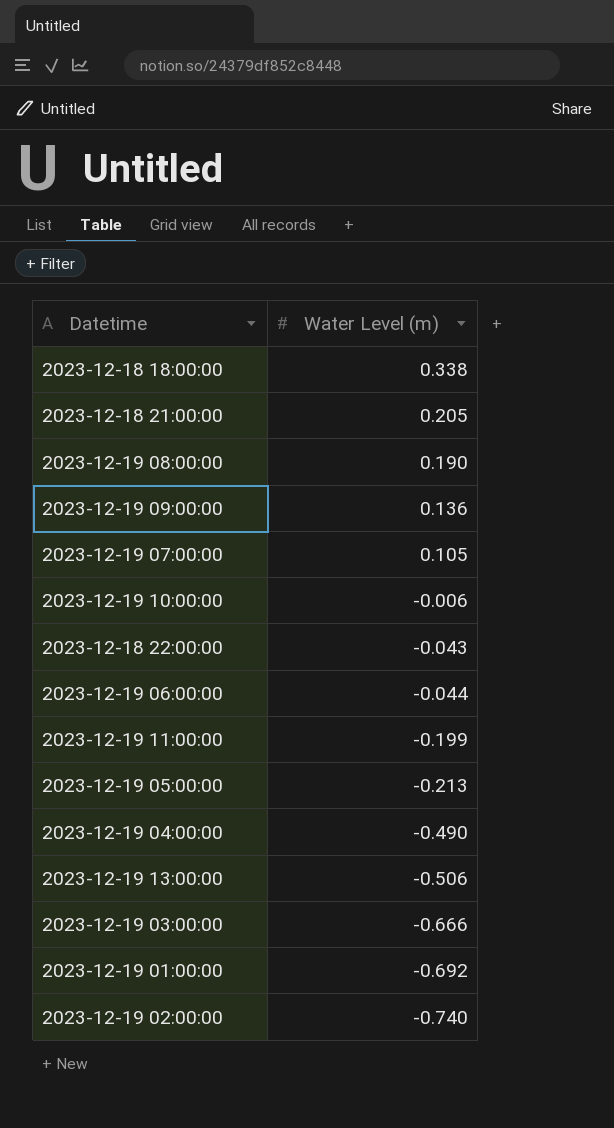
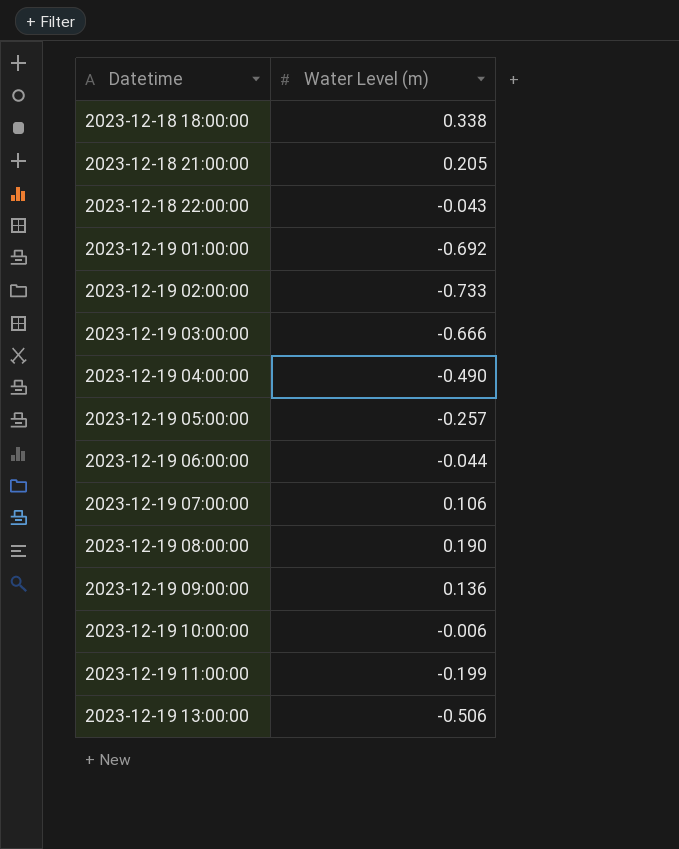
row order: Water Level (m) descending -> Datetime ascending
2023-12-19 02:00:00 | Water Level (m): -0.740 -> -0.733
2023-12-19 05:00:00 | Water Level (m): -0.213 -> -0.257
2023-12-19 07:00:00 | Water Level (m): 0.105 -> 0.106

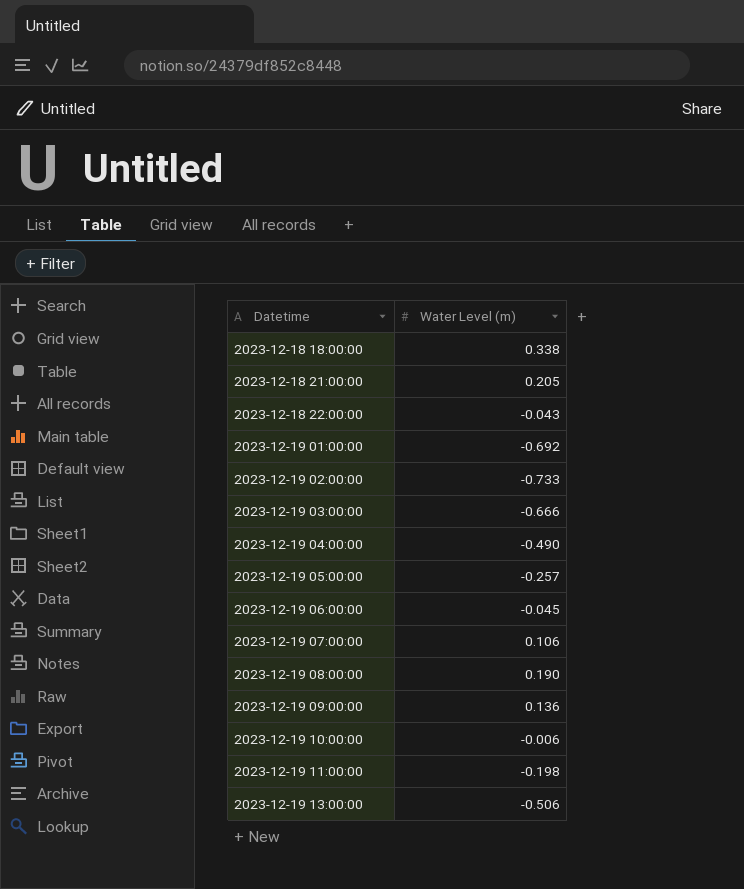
2023-12-19 06:00:00 | Water Level (m): -0.044 -> -0.045
2023-12-19 11:00:00 | Water Level (m): -0.199 -> -0.198

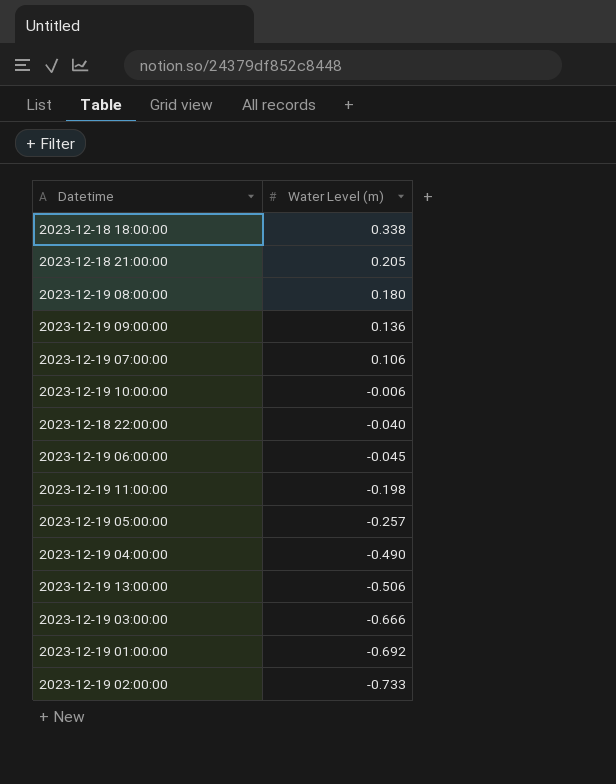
row order: Datetime ascending -> Water Level (m) descending
2023-12-19 08:00:00 | Water Level (m): 0.190 -> 0.180
2023-12-18 22:00:00 | Water Level (m): -0.043 -> -0.040

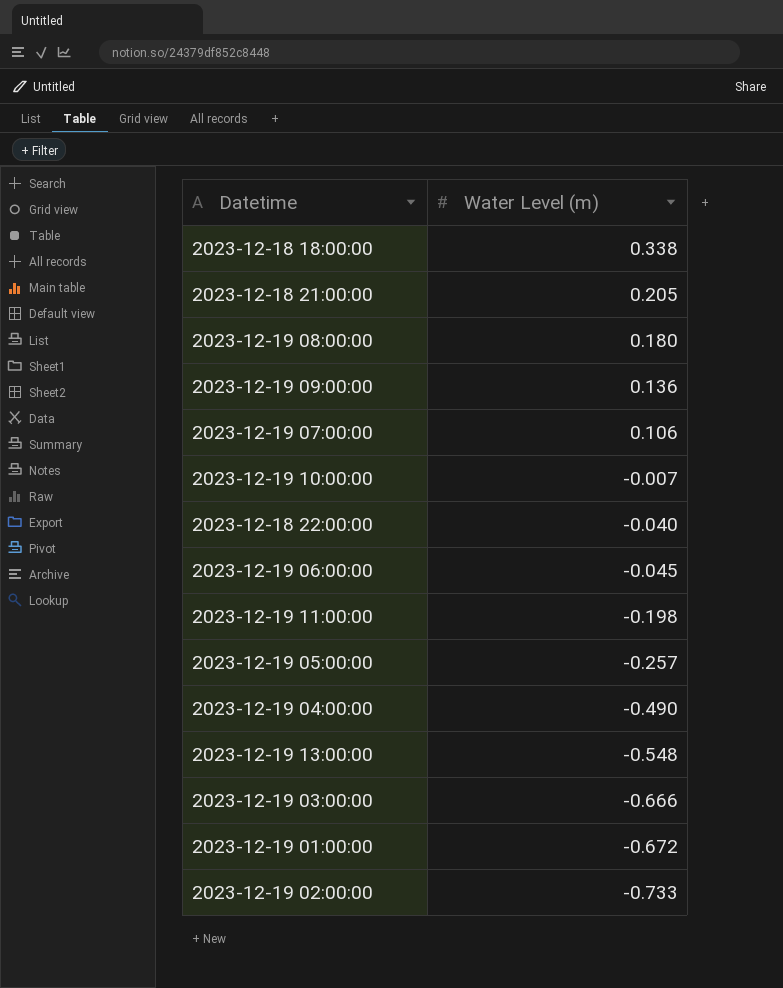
2023-12-19 10:00:00 | Water Level (m): -0.006 -> -0.007
2023-12-19 13:00:00 | Water Level (m): -0.506 -> -0.548
2023-12-19 01:00:00 | Water Level (m): -0.692 -> -0.672

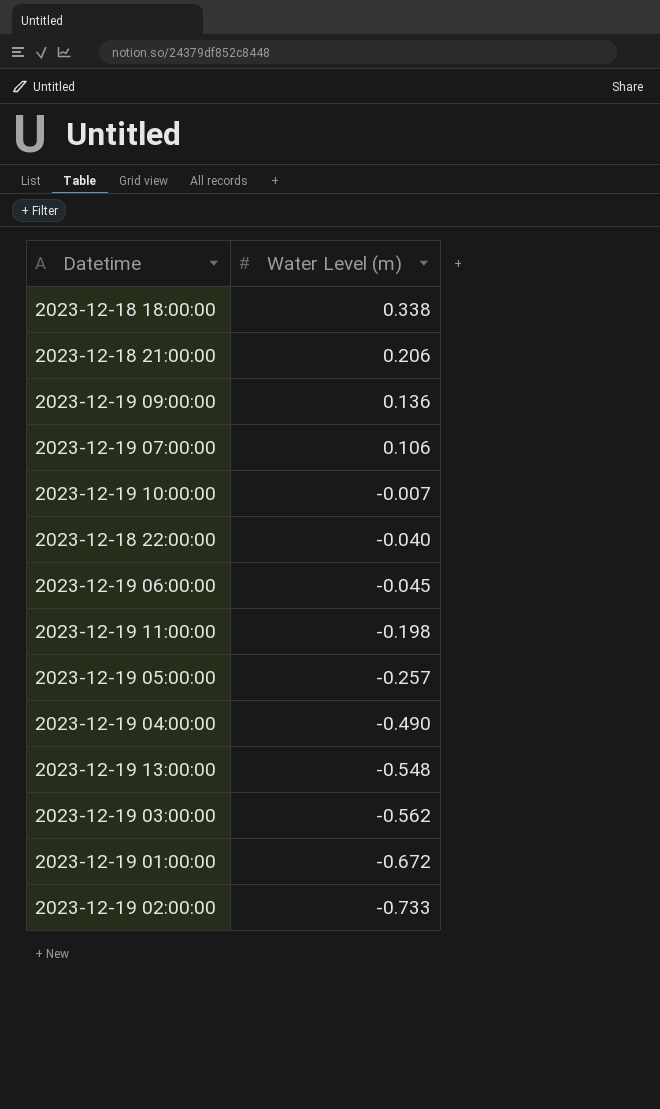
row 2023-12-19 08:00:00: 0.180 -> none
2023-12-18 21:00:00 | Water Level (m): 0.205 -> 0.206
2023-12-19 03:00:00 | Water Level (m): -0.666 -> -0.562

